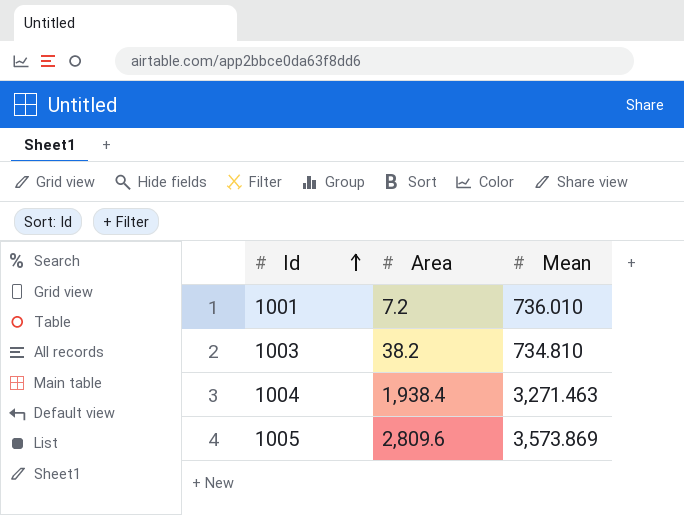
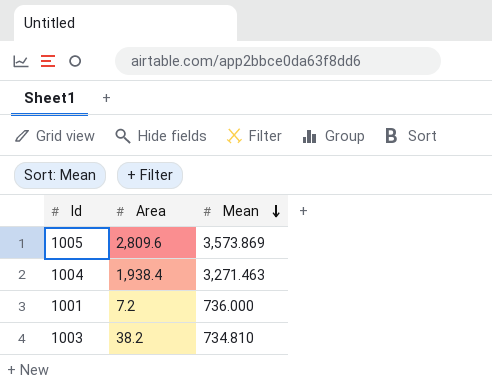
row order: Id ascending -> Mean descending
1001 | Mean: 736.010 -> 736.000

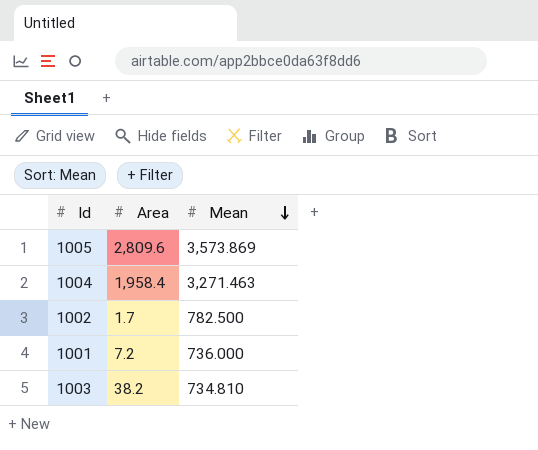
1004 | Area: 1,938.4 -> 1,958.4
row 1002: none -> 1.7 | 782.500

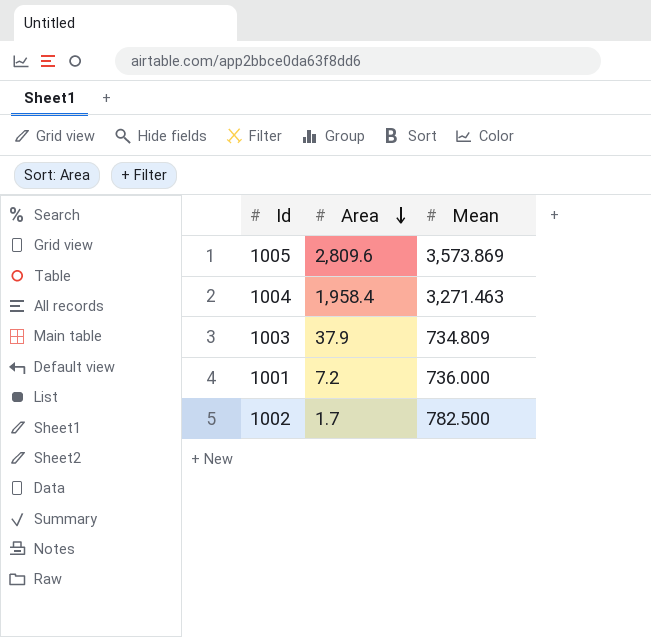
row order: Mean descending -> Area descending
1003 | Area: 38.2 -> 37.9
1003 | Mean: 734.810 -> 734.809

